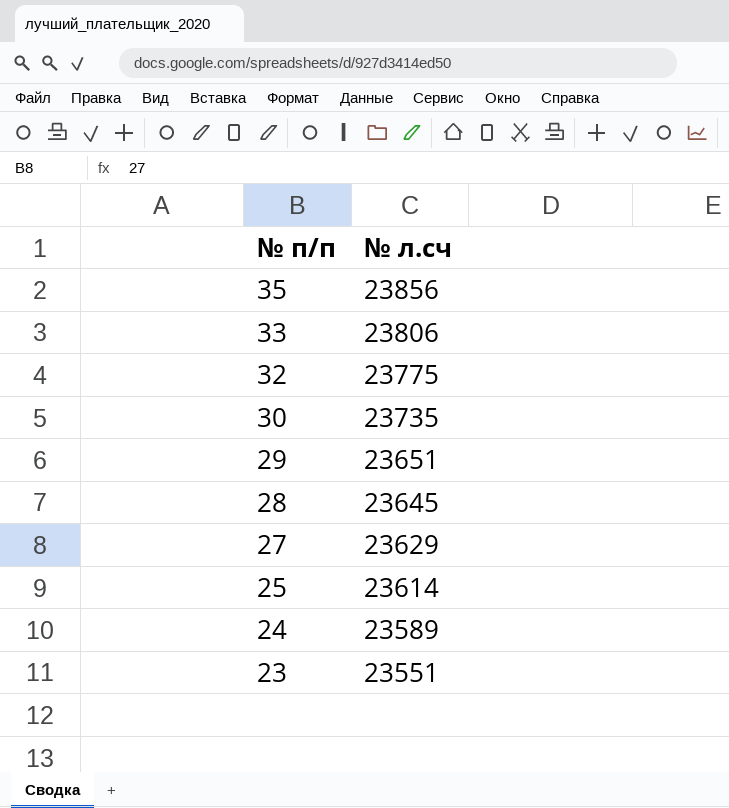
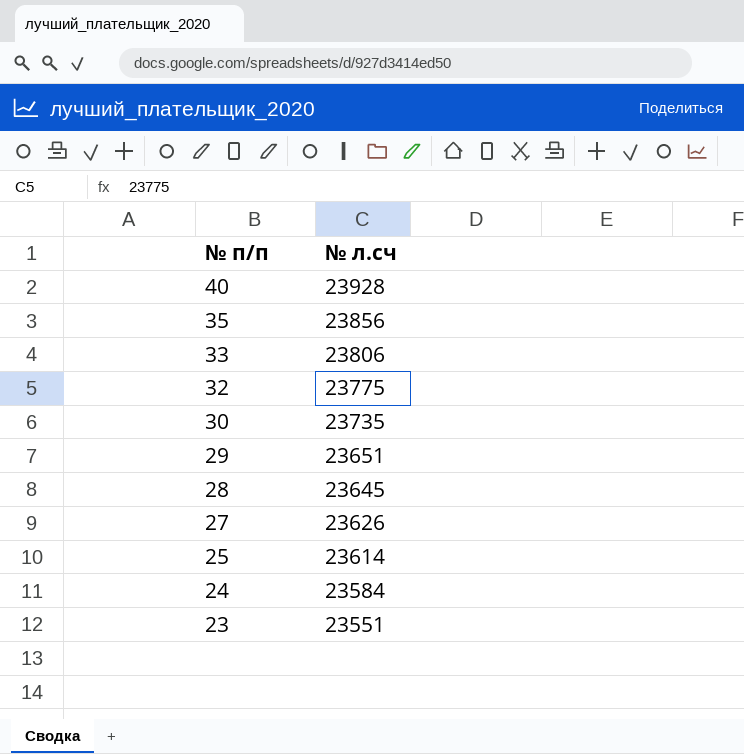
row 40: none -> 23928
27 | № л.сч: 23629 -> 23626
24 | № л.сч: 23589 -> 23584

